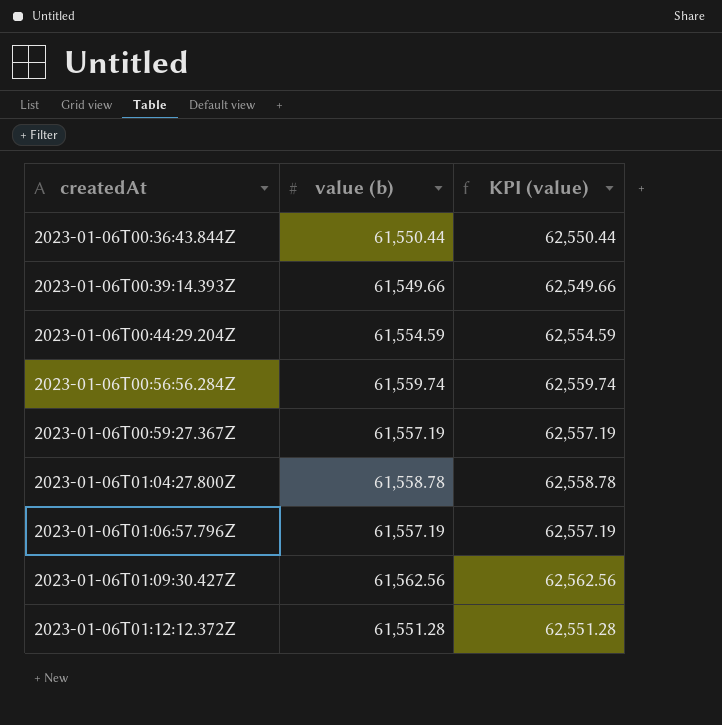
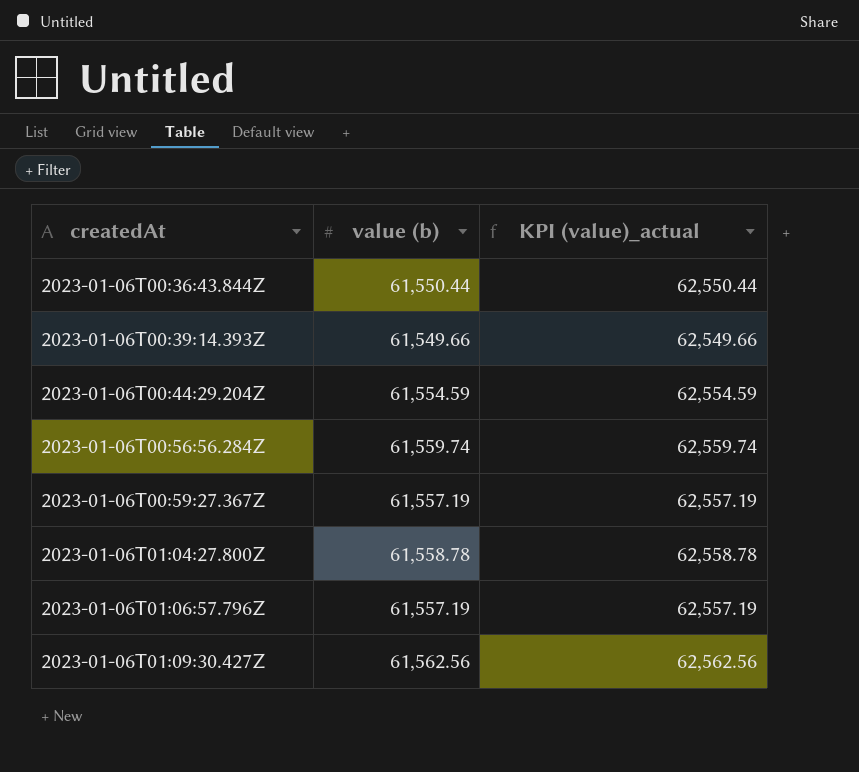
column name: KPI (value) -> KPI (value)_actual
row 2023-01-06T01:12:12.372Z: 61,551.28 | 62,551.28 -> none

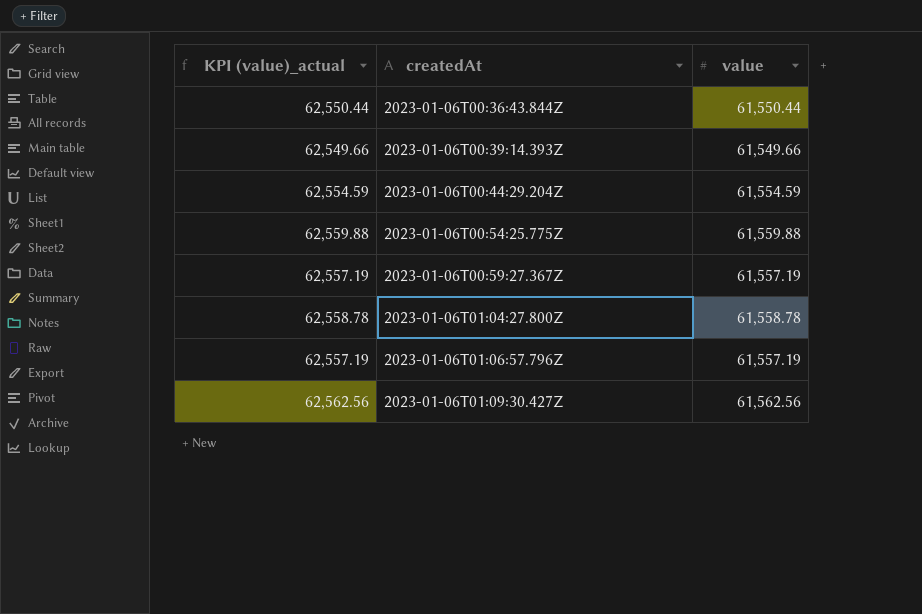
column KPI (value)_actual | position: 3 -> 1
column name: value (b) -> value
row 2023-01-06T00:56:56.284Z: 61,559.74 | 62,559.74 -> none
row 2023-01-06T00:54:25.775Z: none -> 62,559.88 | 61,559.88

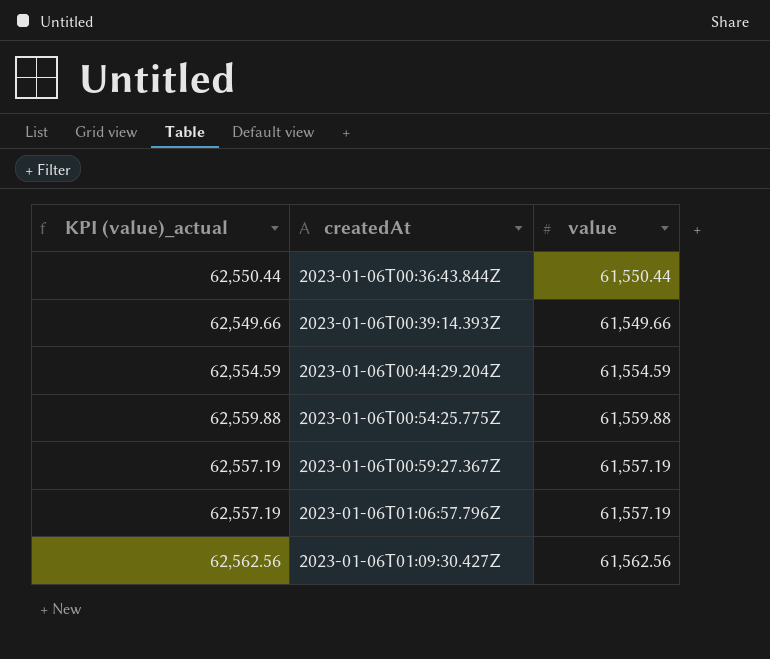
row 2023-01-06T01:04:27.800Z: 62,558.78 | 61,558.78 -> none

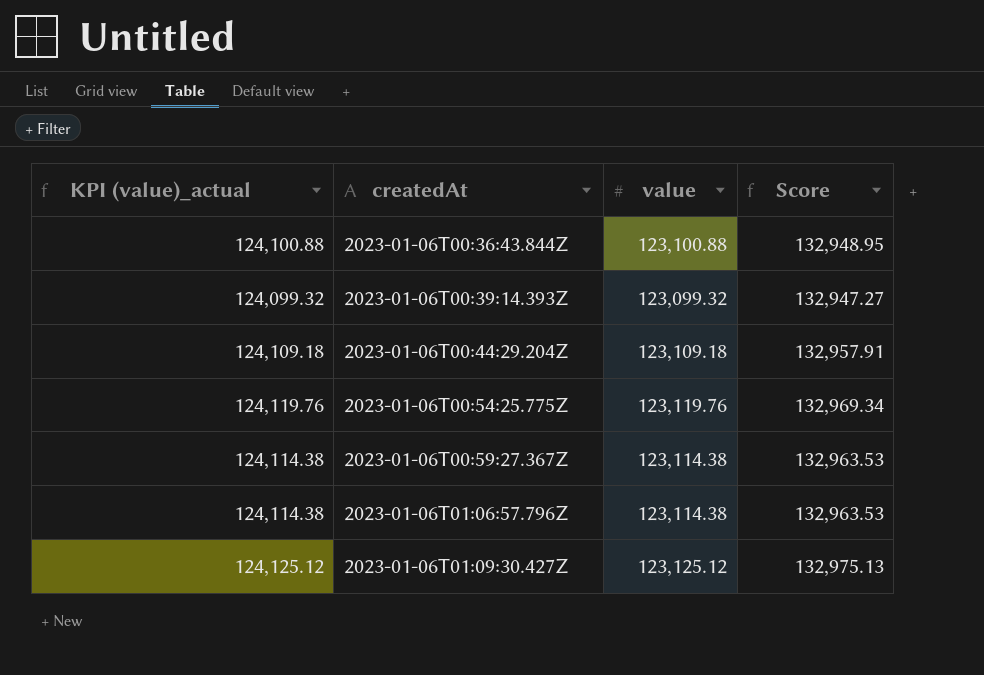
column Score | formula: none -> [value] * 1.08
2023-01-06T00:36:43.844Z | KPI (value)_actual: 62,550.44 -> 124,100.88
2023-01-06T00:36:43.844Z | value: 61,550.44 -> 123,100.88
2023-01-06T00:39:14.393Z | KPI (value)_actual: 62,549.66 -> 124,099.32
2023-01-06T00:39:14.393Z | value: 61,549.66 -> 123,099.32
2023-01-06T00:44:29.204Z | KPI (value)_actual: 62,554.59 -> 124,109.18
2023-01-06T00:44:29.204Z | value: 61,554.59 -> 123,109.18
2023-01-06T00:54:25.775Z | KPI (value)_actual: 62,559.88 -> 124,119.76
2023-01-06T00:54:25.775Z | value: 61,559.88 -> 123,119.76
2023-01-06T00:59:27.367Z | KPI (value)_actual: 62,557.19 -> 124,114.38
2023-01-06T00:59:27.367Z | value: 61,557.19 -> 123,114.38
2023-01-06T01:06:57.796Z | KPI (value)_actual: 62,557.19 -> 124,114.38
2023-01-06T01:06:57.796Z | value: 61,557.19 -> 123,114.38
2023-01-06T01:09:30.427Z | KPI (value)_actual: 62,562.56 -> 124,125.12
2023-01-06T01:09:30.427Z | value: 61,562.56 -> 123,125.12

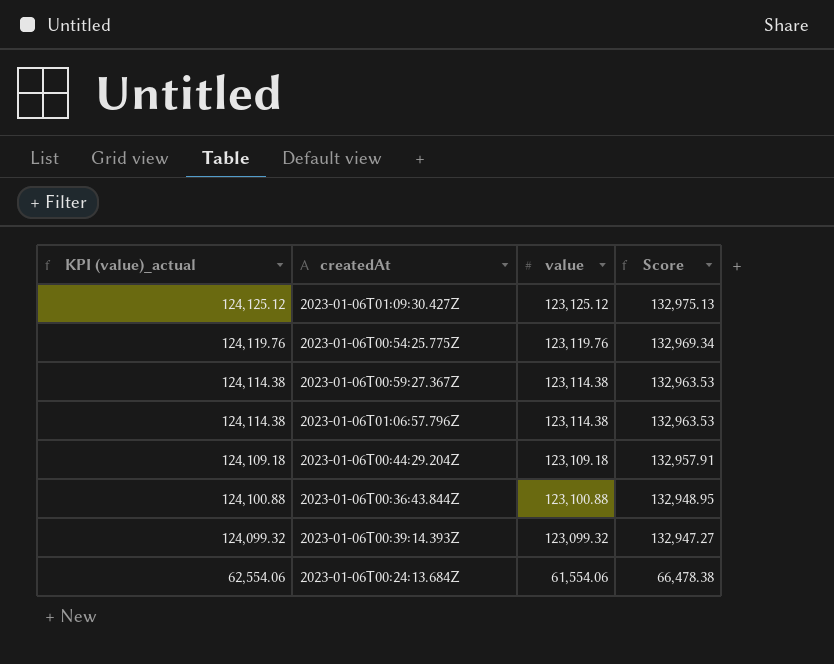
row order: createdAt ascending -> KPI (value)_actual descending
row 2023-01-06T00:24:13.684Z: none -> 62,554.06 | 61,554.06 | 66,478.38

